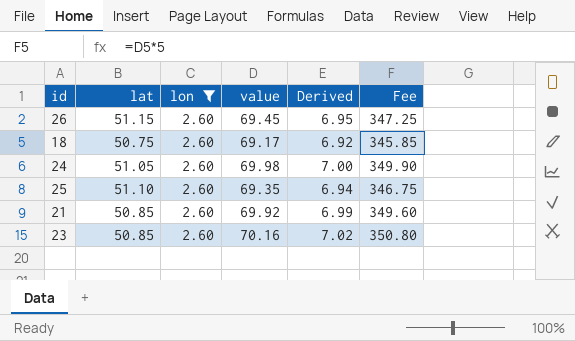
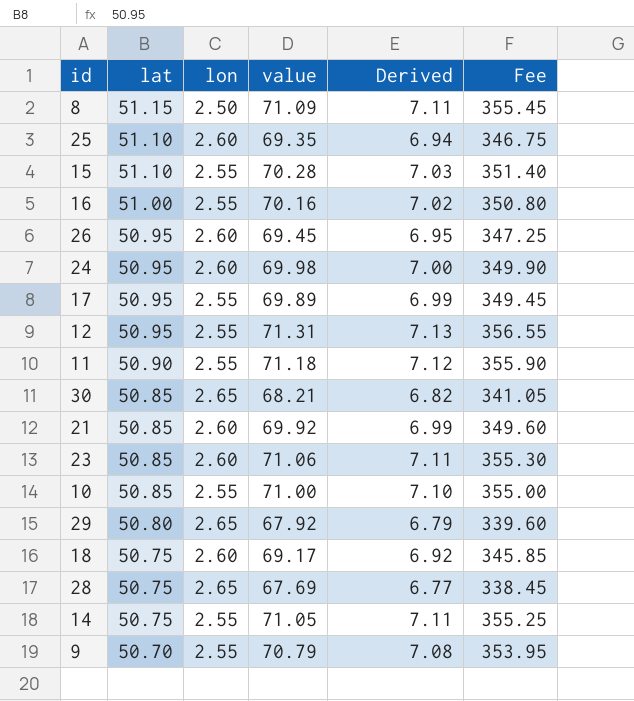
filter: lon = 2.60 -> none
row order: none -> lat descending
26 | lat: 51.15 -> 50.95
24 | lat: 51.05 -> 50.95
23 | value: 70.16 -> 71.06
23 | Derived: 7.02 -> 7.11
23 | Fee: 350.80 -> 355.30

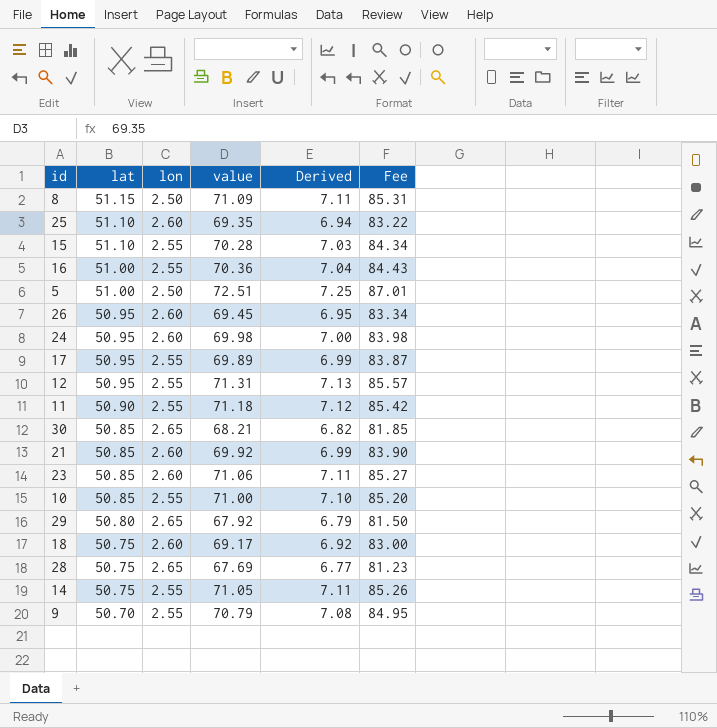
column Fee | formula: [value] * 5 -> [value] * 1.2
16 | value: 70.16 -> 70.36
16 | Derived: 7.02 -> 7.04
row 5: none -> 51.00 | 2.50 | 72.51 | 7.25 | 87.01

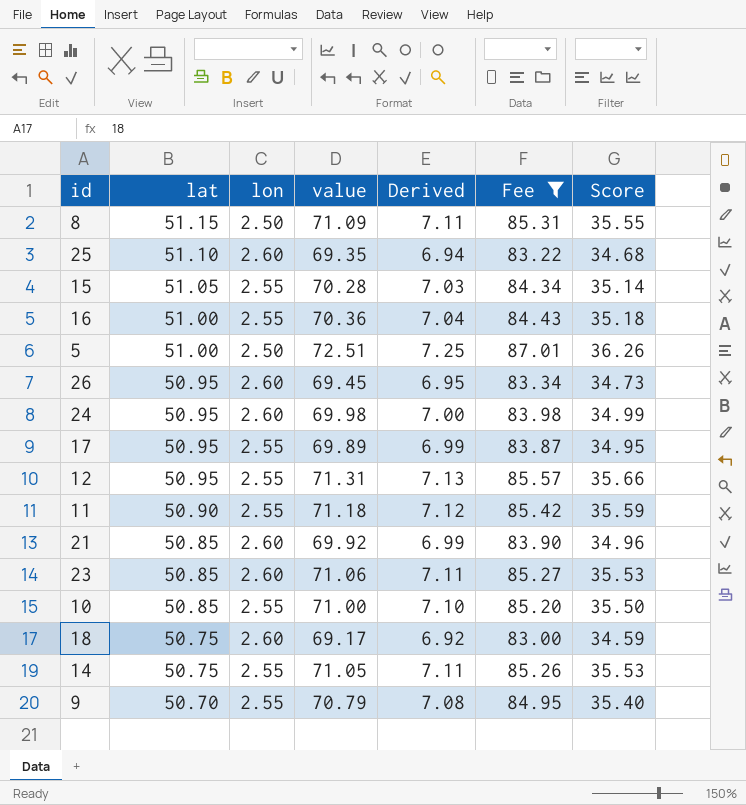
filter: none -> Fee >= 83.00
column Score | formula: none -> [value] * 0.5
15 | lat: 51.10 -> 51.05

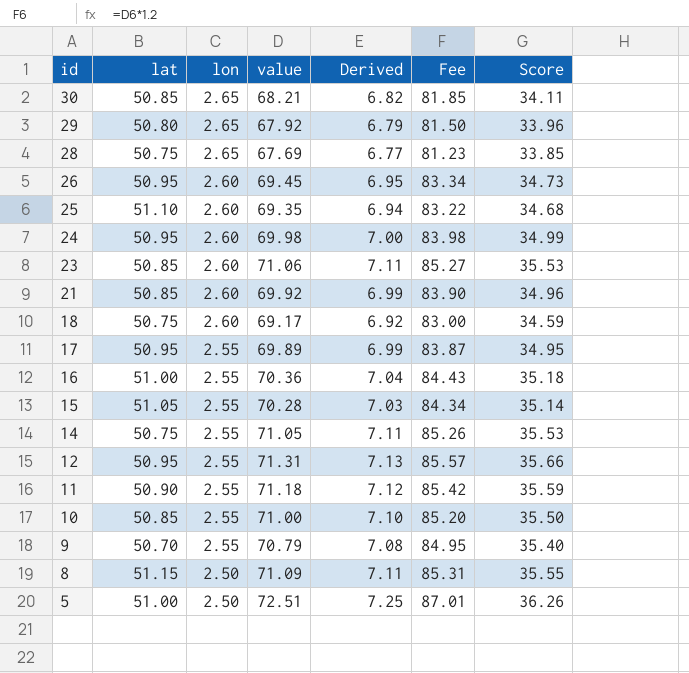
filter: Fee >= 83.00 -> none
row order: lat descending -> id descending

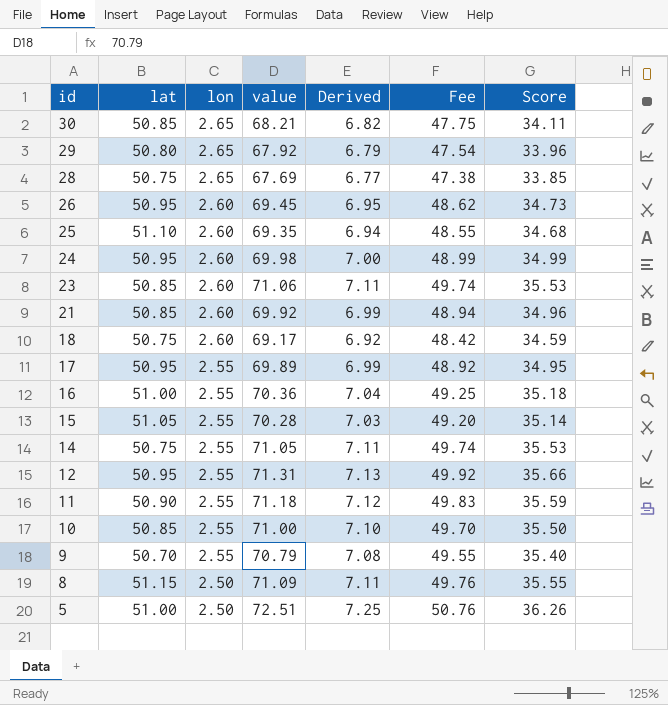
column Fee | formula: [value] * 1.2 -> [value] * 0.7

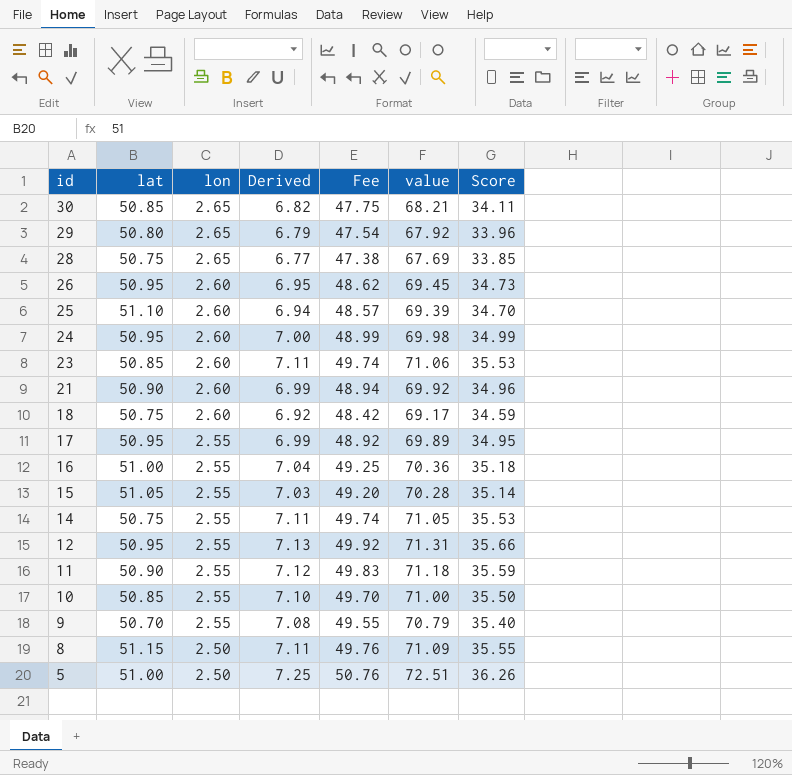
column value | position: 4 -> 6
25 | Fee: 48.55 -> 48.57
25 | value: 69.35 -> 69.39
25 | Score: 34.68 -> 34.70
21 | lat: 50.85 -> 50.90

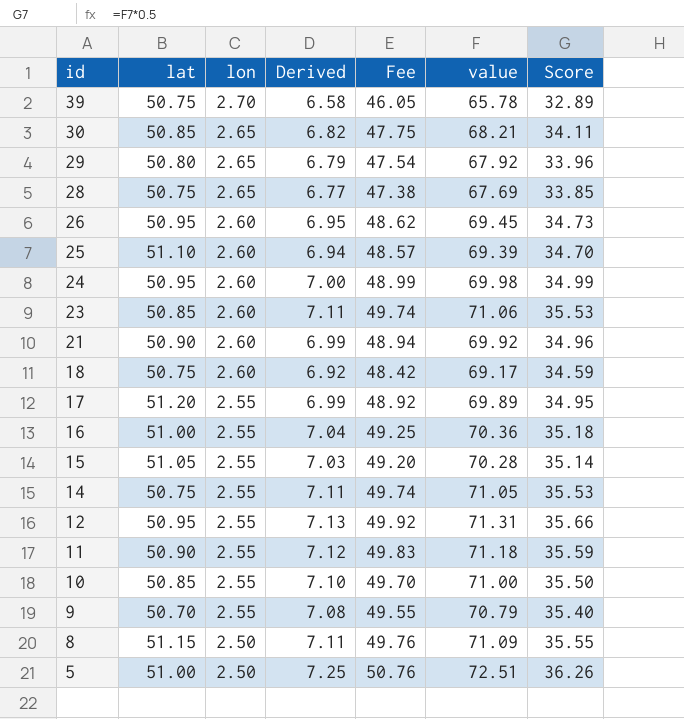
row 39: none -> 50.75 | 2.70 | 6.58 | 46.05 | 65.78 | 32.89
17 | lat: 50.95 -> 51.20

